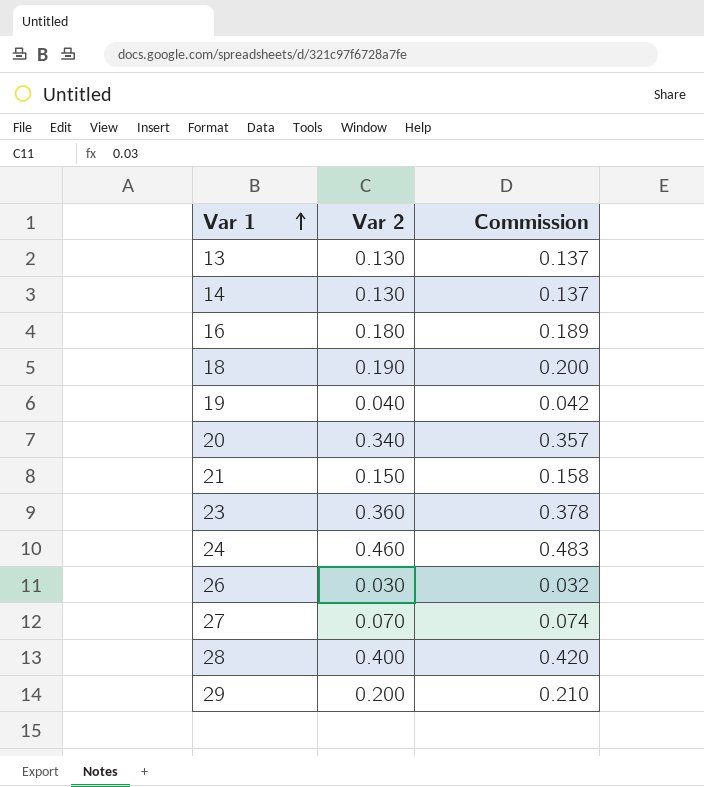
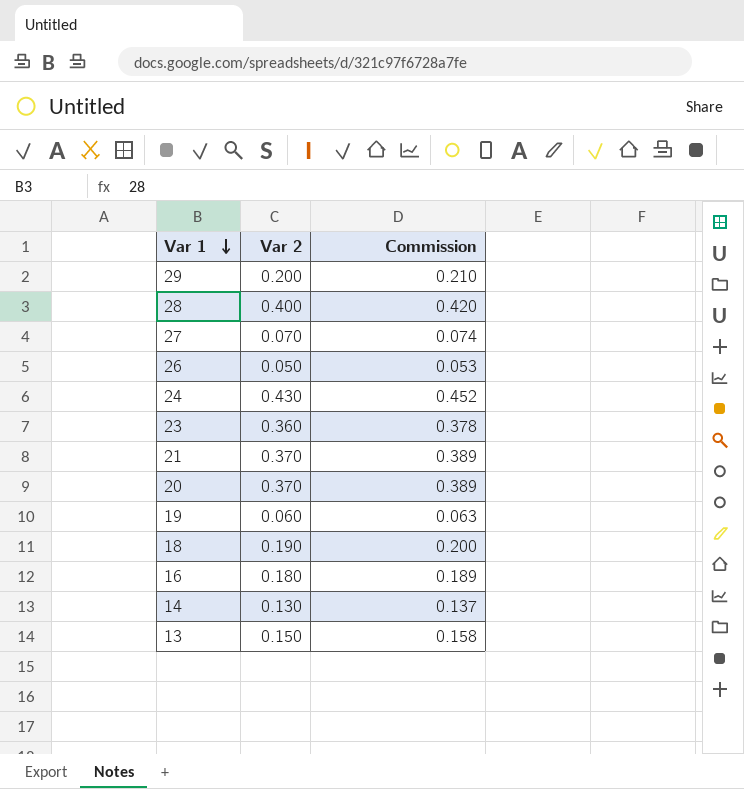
row order: Var 1 ascending -> Var 1 descending
26 | Var 2: 0.030 -> 0.050
26 | Commission: 0.032 -> 0.053
24 | Var 2: 0.460 -> 0.430
24 | Commission: 0.483 -> 0.452
21 | Var 2: 0.150 -> 0.370
21 | Commission: 0.158 -> 0.389
20 | Var 2: 0.340 -> 0.370
20 | Commission: 0.357 -> 0.389
19 | Var 2: 0.040 -> 0.060
19 | Commission: 0.042 -> 0.063
13 | Var 2: 0.130 -> 0.150
13 | Commission: 0.137 -> 0.158

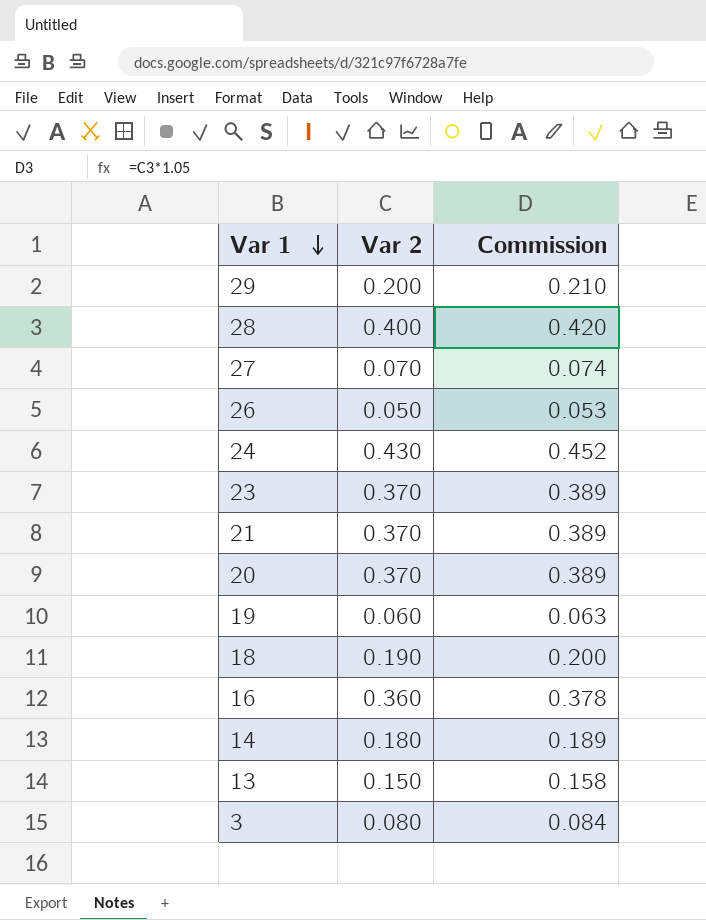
23 | Var 2: 0.360 -> 0.370
23 | Commission: 0.378 -> 0.389
16 | Var 2: 0.180 -> 0.360
16 | Commission: 0.189 -> 0.378
14 | Var 2: 0.130 -> 0.180
14 | Commission: 0.137 -> 0.189
row 3: none -> 0.080 | 0.084

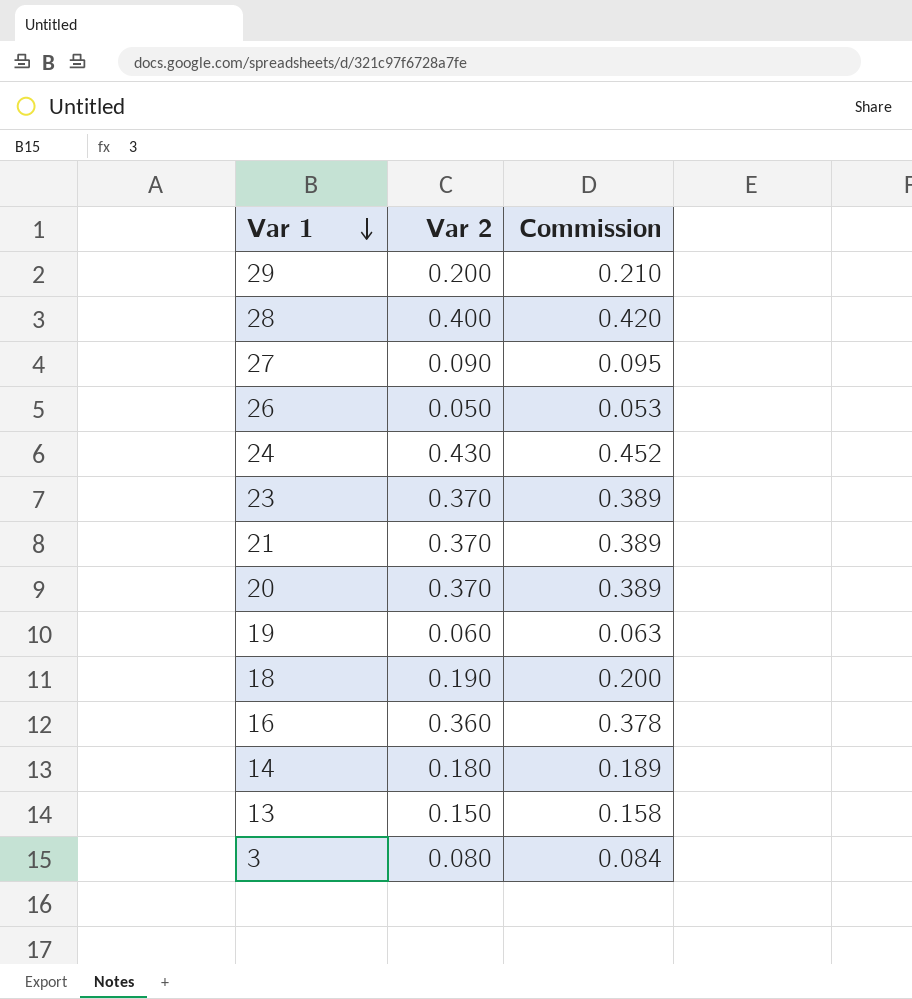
27 | Var 2: 0.070 -> 0.090
27 | Commission: 0.074 -> 0.095

